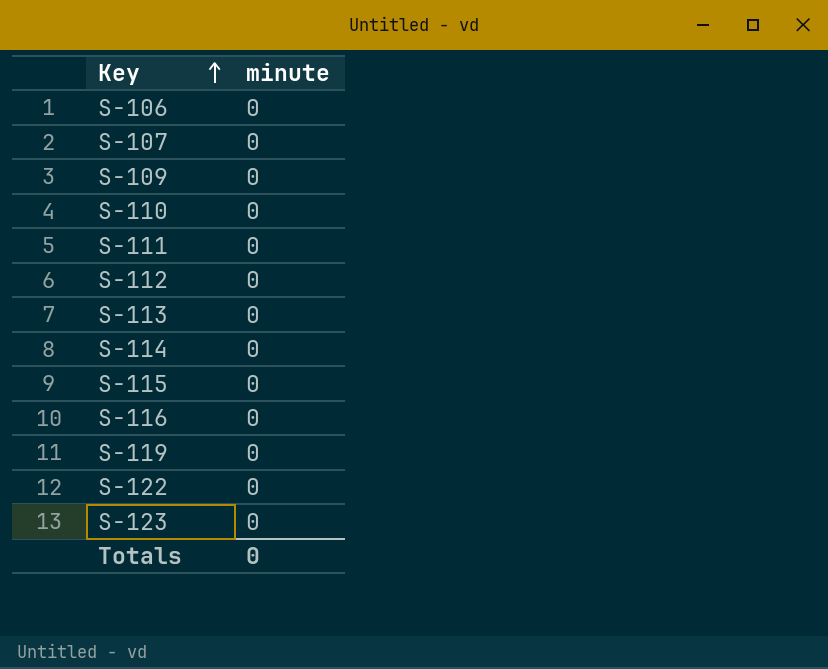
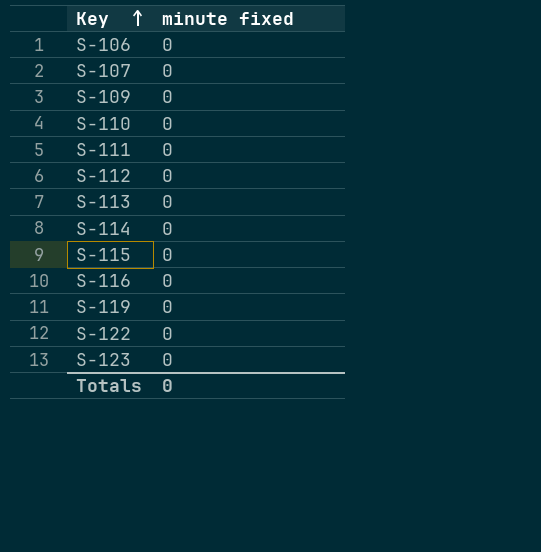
column name: minute -> minute fixed

